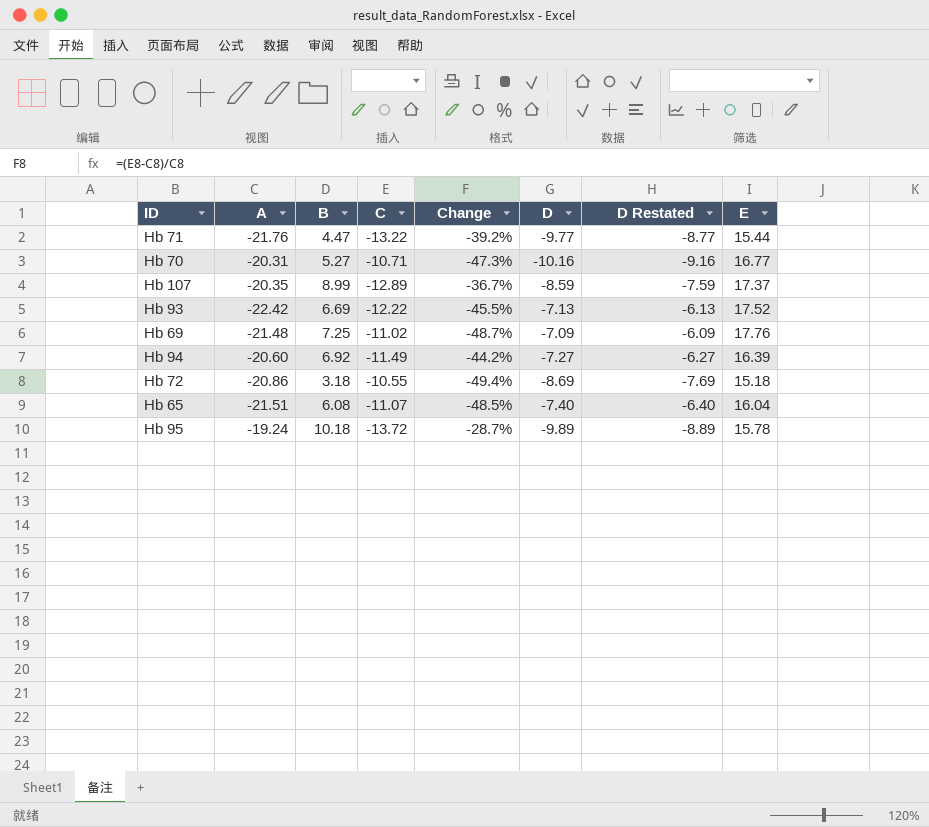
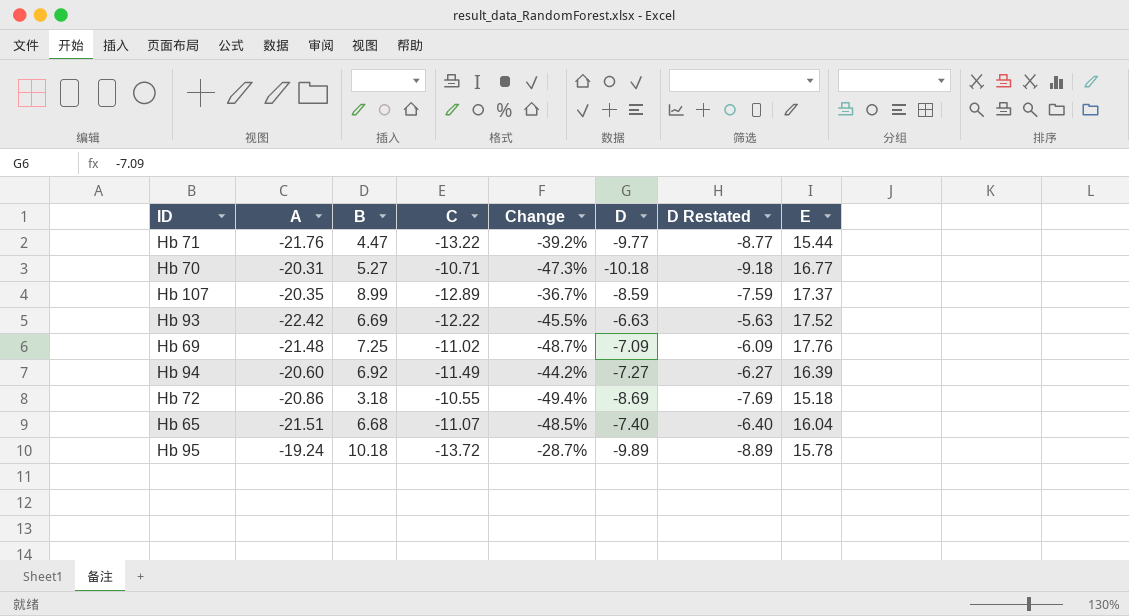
Hb 70 | D: -10.16 -> -10.18
Hb 70 | D Restated: -9.16 -> -9.18
Hb 93 | D: -7.13 -> -6.63
Hb 93 | D Restated: -6.13 -> -5.63
Hb 65 | B: 6.08 -> 6.68

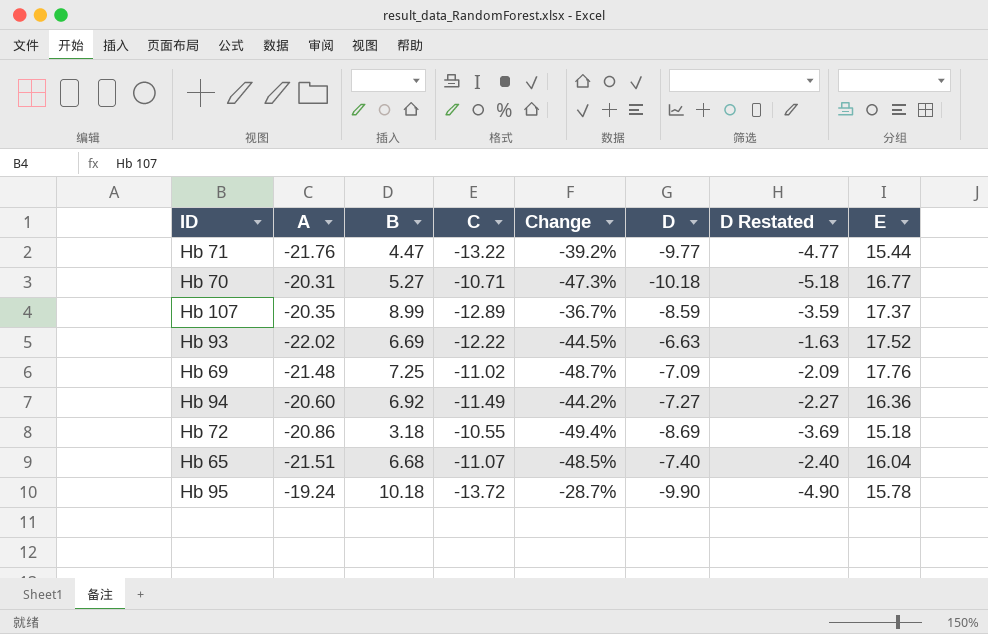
column D Restated | formula: [D] + 1 -> [D] + 5
Hb 93 | A: -22.42 -> -22.02
Hb 93 | Change: -45.5% -> -44.5%
Hb 94 | E: 16.39 -> 16.36
Hb 95 | D: -9.89 -> -9.90

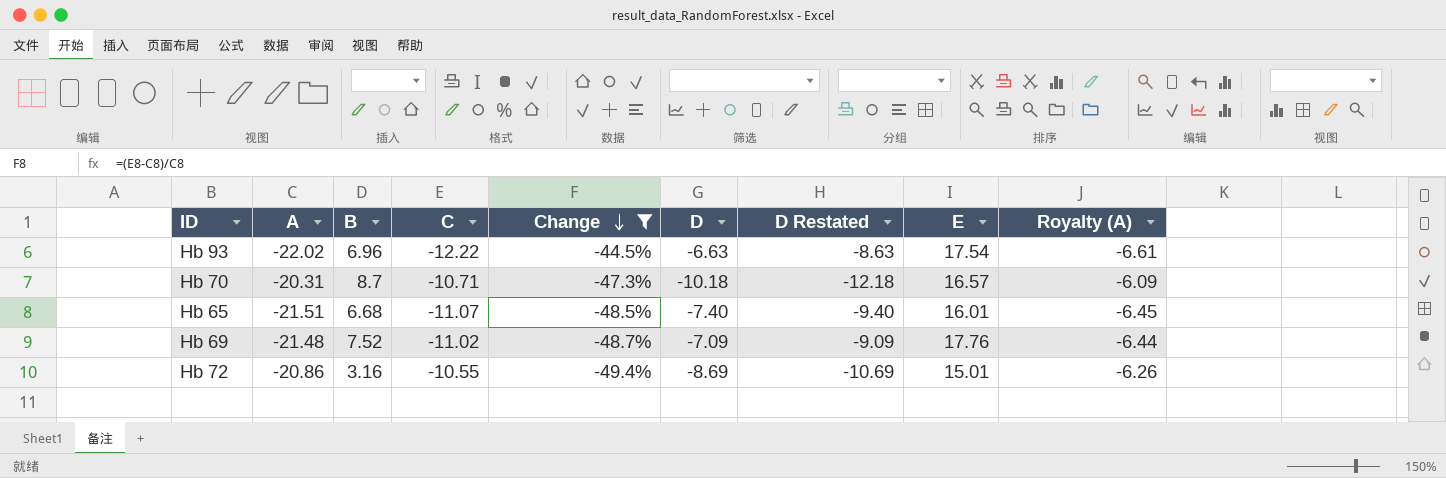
filter: none -> Change <= -44.5%
row order: none -> Change descending
column D Restated | formula: [D] + 5 -> [D] - 2
column Royalty (A) | formula: none -> [A] * 0.3
Hb 93 | B: 6.69 -> 6.96
Hb 93 | E: 17.52 -> 17.54
Hb 70 | B: 5.27 -> 8.7
Hb 70 | E: 16.77 -> 16.57
Hb 65 | E: 16.04 -> 16.01
Hb 69 | B: 7.25 -> 7.52
Hb 72 | B: 3.18 -> 3.16
Hb 72 | E: 15.18 -> 15.01

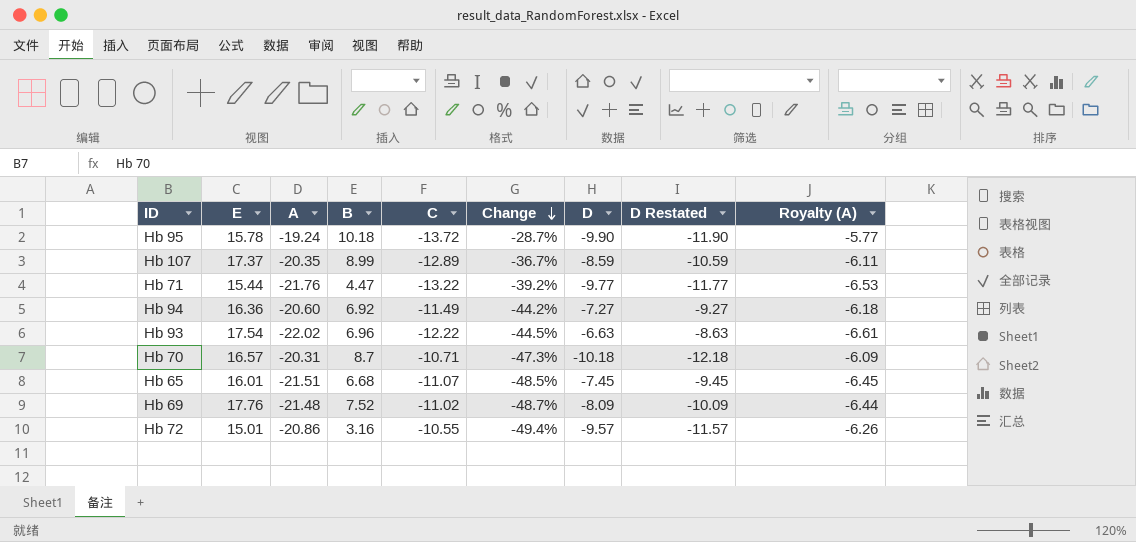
filter: Change <= -44.5% -> none
column E | position: 8 -> 2
Hb 65 | D: -7.40 -> -7.45
Hb 65 | D Restated: -9.40 -> -9.45
Hb 69 | D: -7.09 -> -8.09
Hb 69 | D Restated: -9.09 -> -10.09
Hb 72 | D: -8.69 -> -9.57
Hb 72 | D Restated: -10.69 -> -11.57

